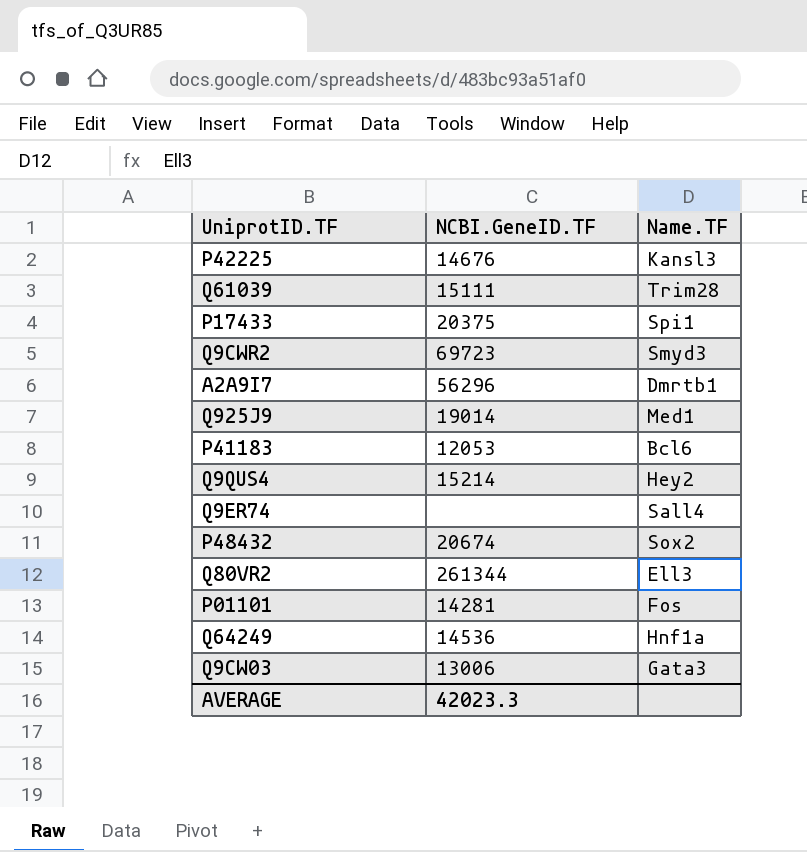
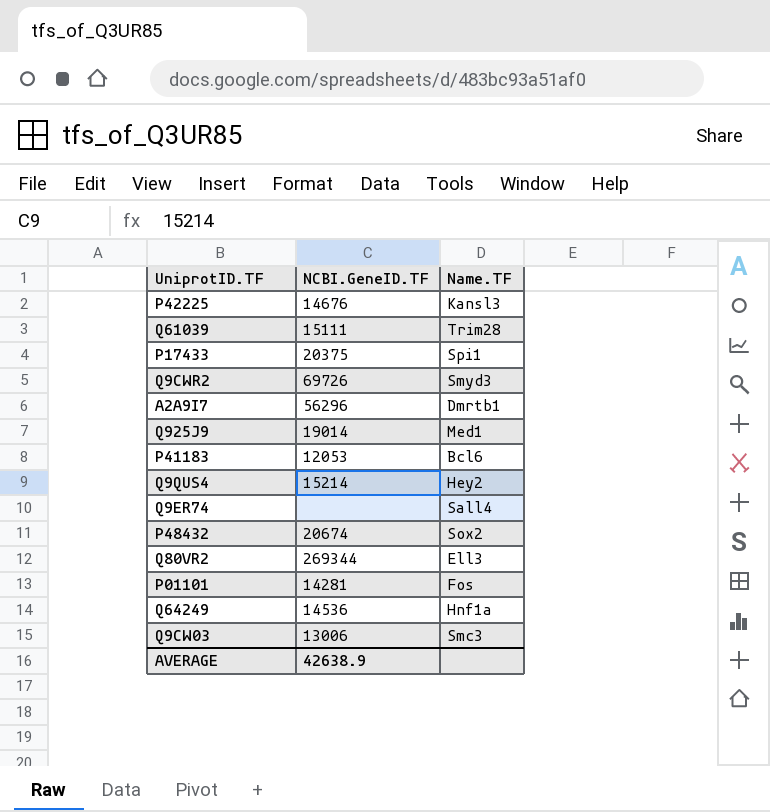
Q9CWR2 | NCBI.GeneID.TF: 69723 -> 69726
Q80VR2 | NCBI.GeneID.TF: 261344 -> 269344
Q9CW03 | Name.TF: Gata3 -> Smc3
AVERAGE | NCBI.GeneID.TF: 42023.3 -> 42638.9

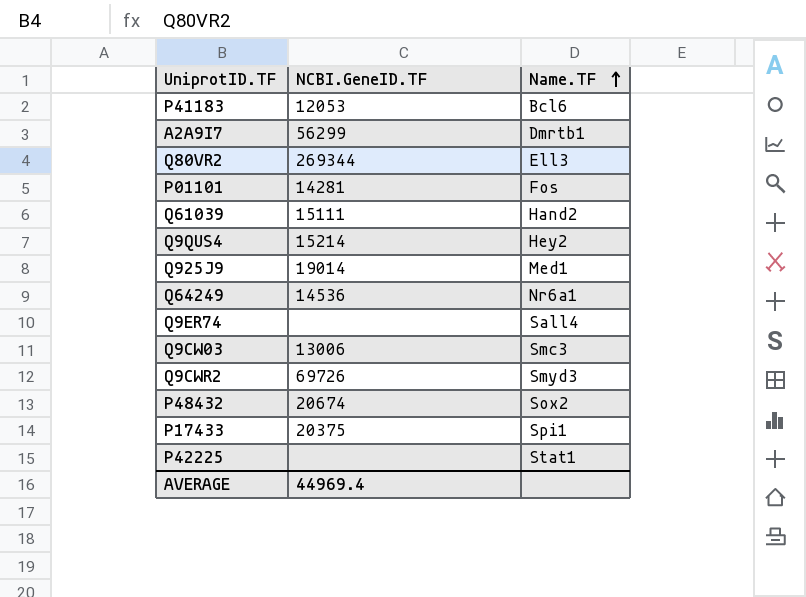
row order: none -> Name.TF ascending
A2A9I7 | NCBI.GeneID.TF: 56296 -> 56299
Q61039 | Name.TF: Trim28 -> Hand2
Q64249 | Name.TF: Hnf1a -> Nr6a1
P42225 | NCBI.GeneID.TF: 14676 -> none
P42225 | Name.TF: Kansl3 -> Stat1
AVERAGE | NCBI.GeneID.TF: 42638.9 -> 44969.4

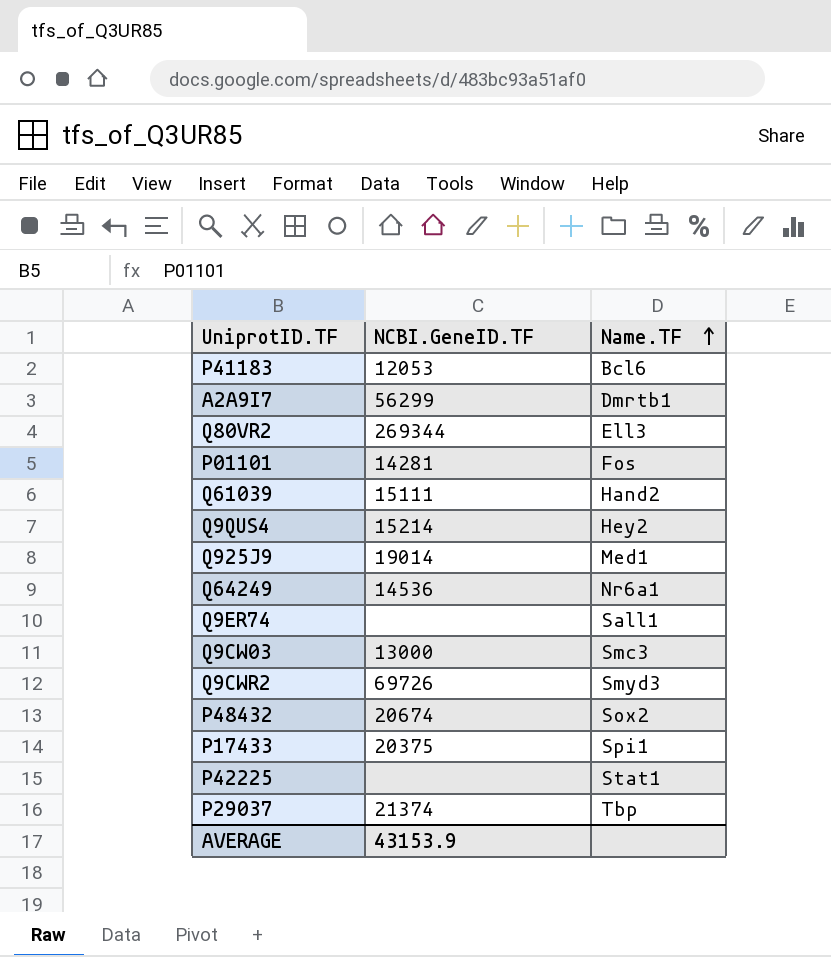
Q9ER74 | Name.TF: Sall4 -> Sall1
Q9CW03 | NCBI.GeneID.TF: 13006 -> 13000
row P29037: none -> 21374 | Tbp
AVERAGE | NCBI.GeneID.TF: 44969.4 -> 43153.9

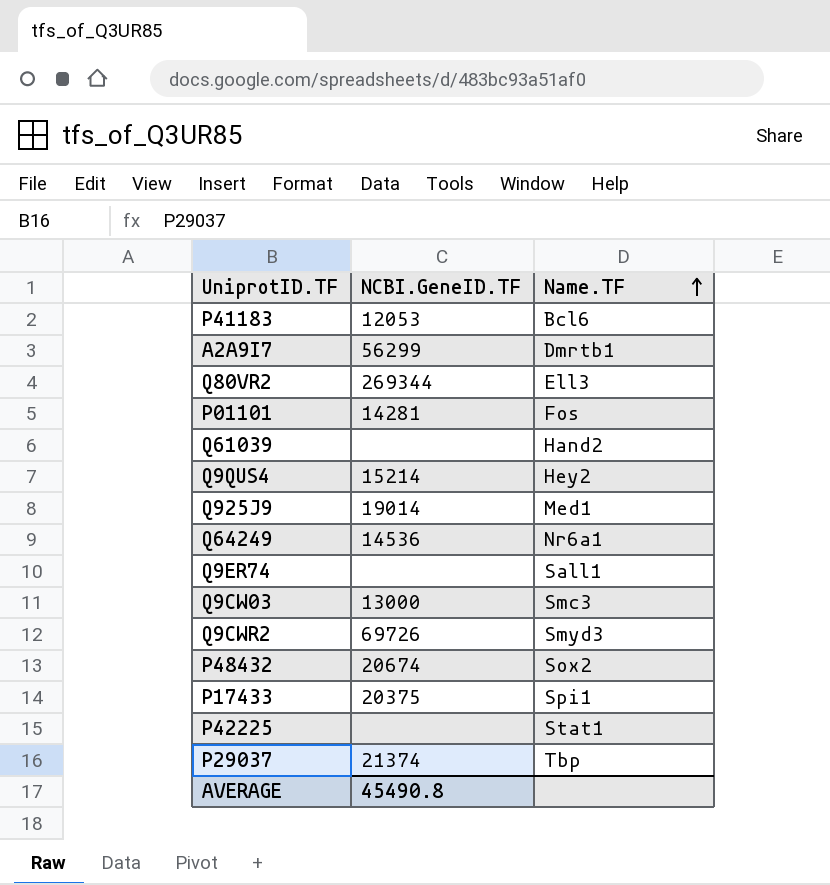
Q61039 | NCBI.GeneID.TF: 15111 -> none
AVERAGE | NCBI.GeneID.TF: 43153.9 -> 45490.8

